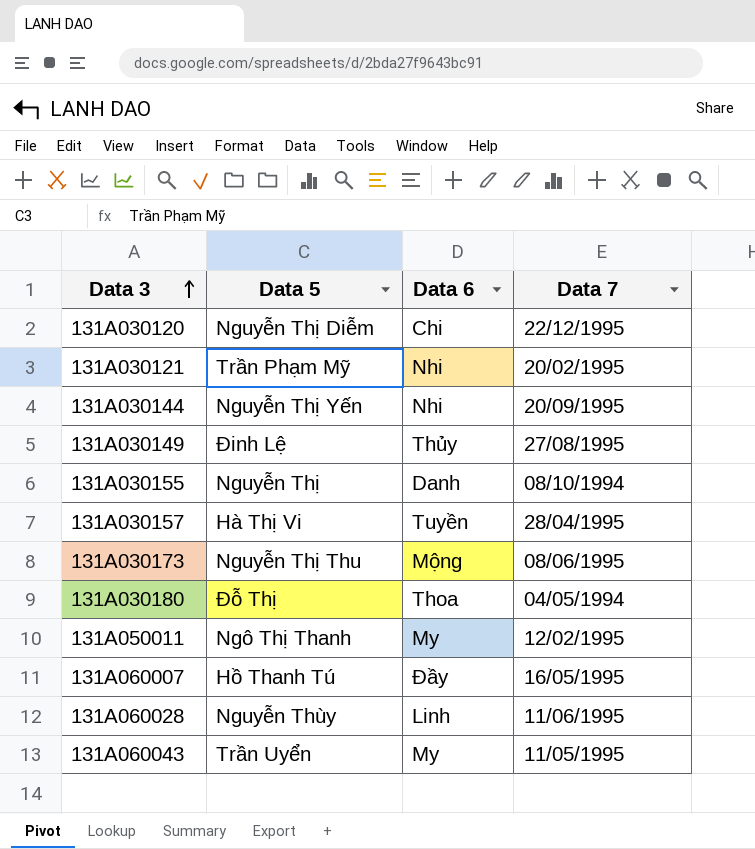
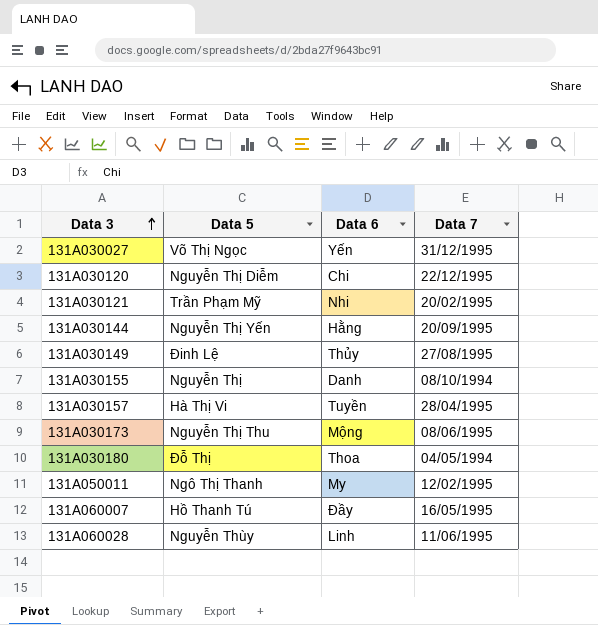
row 131A060043: Trần Uyển | My | 11/05/1995 -> none
row 131A030027: none -> Võ Thị Ngọc | Yến | 31/12/1995
131A030144 | Data 6: Nhi -> Hằng

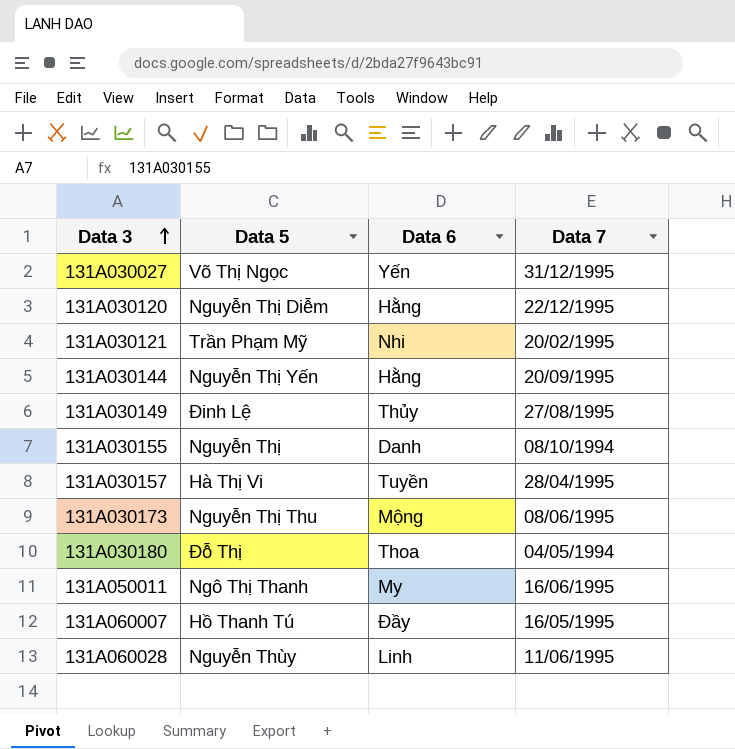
131A030120 | Data 6: Chi -> Hằng
131A050011 | Data 7: 12/02/1995 -> 16/06/1995

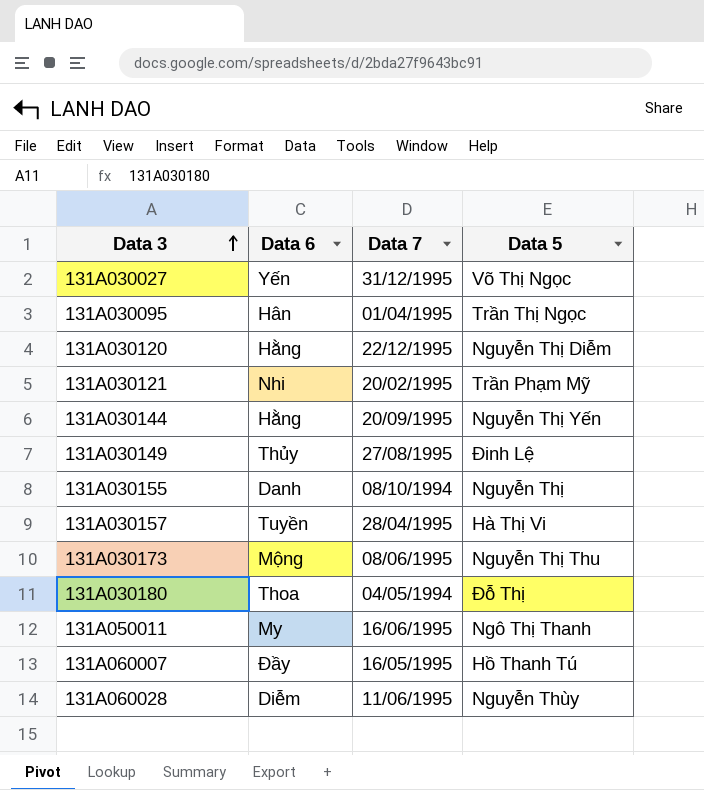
column Data 5 | position: 2 -> 4
row 131A030095: none -> Hân | 01/04/1995 | Trần Thị Ngọc
131A060028 | Data 6: Linh -> Diễm

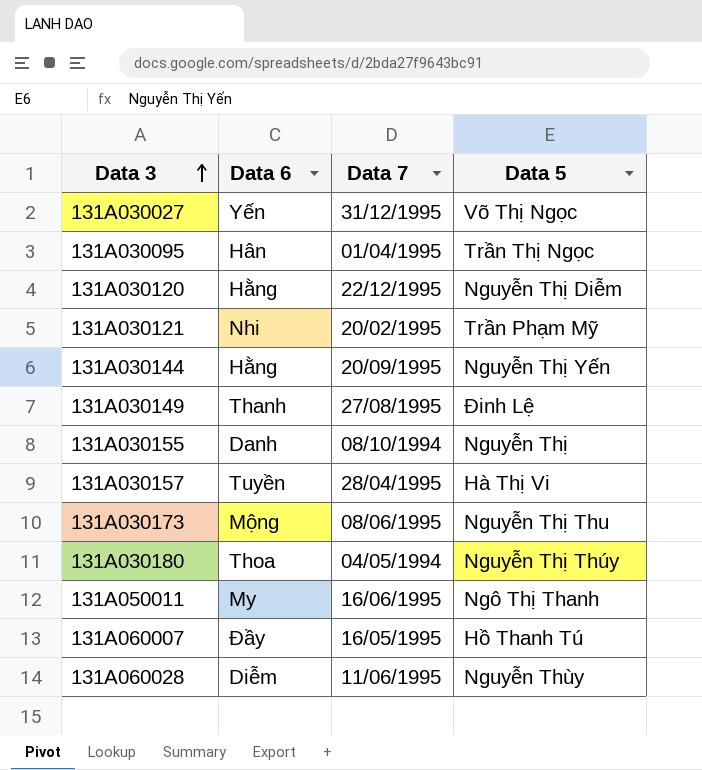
131A030149 | Data 6: Thủy -> Thanh
131A030180 | Data 5: Đỗ Thị -> Nguyễn Thị Thúy

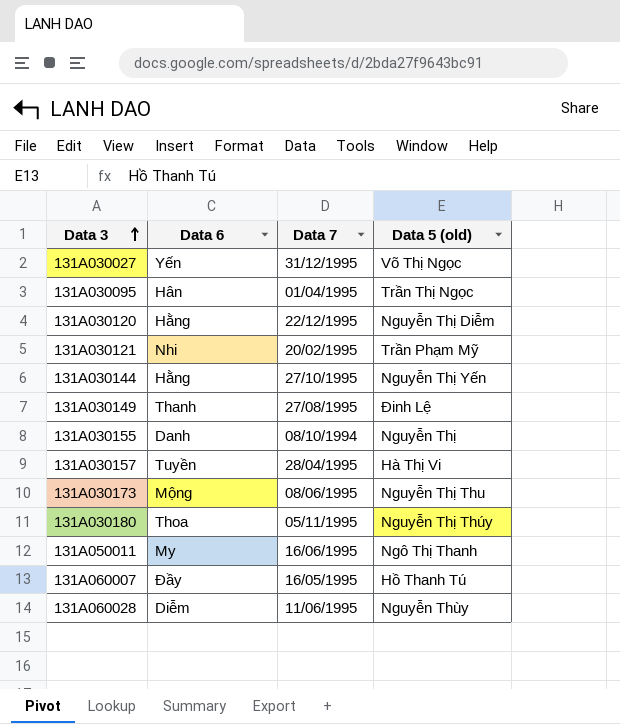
column name: Data 5 -> Data 5 (old)
131A030144 | Data 7: 20/09/1995 -> 27/10/1995
131A030180 | Data 7: 04/05/1994 -> 05/11/1995

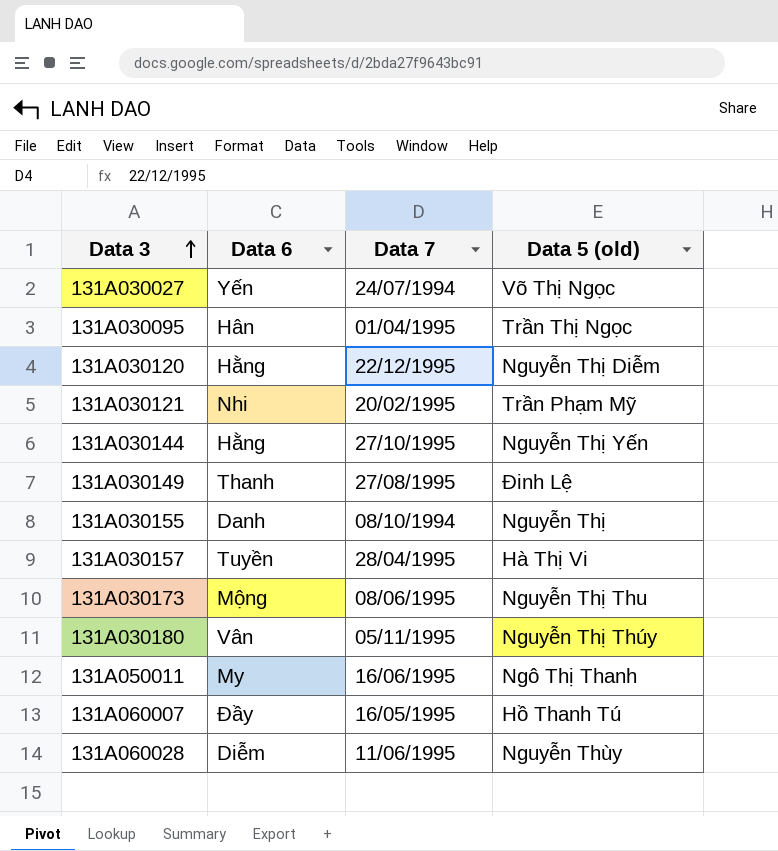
131A030027 | Data 7: 31/12/1995 -> 24/07/1994
131A030180 | Data 6: Thoa -> Vân

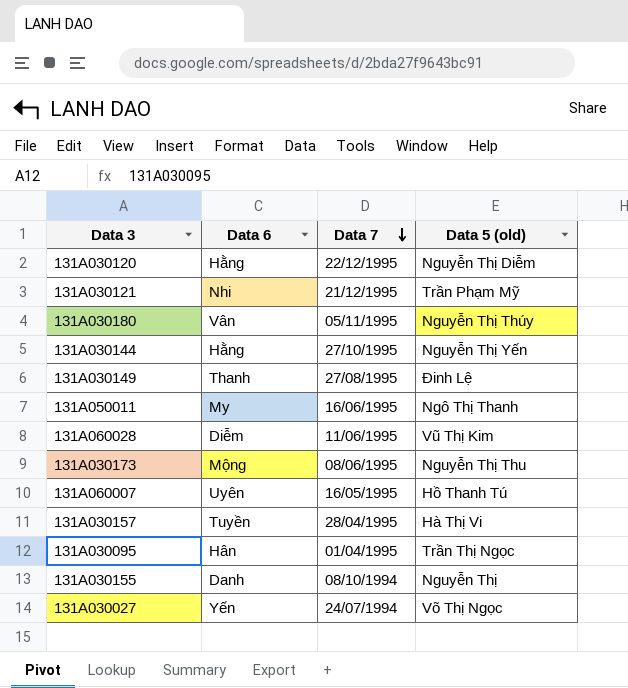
row order: Data 3 ascending -> Data 7 descending
131A030121 | Data 7: 20/02/1995 -> 21/12/1995
131A060028 | Data 5 (old): Nguyễn Thùy -> Vũ Thị Kim
131A060007 | Data 6: Đầy -> Uyên

